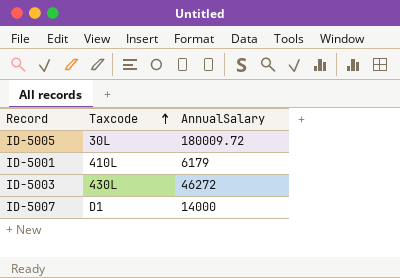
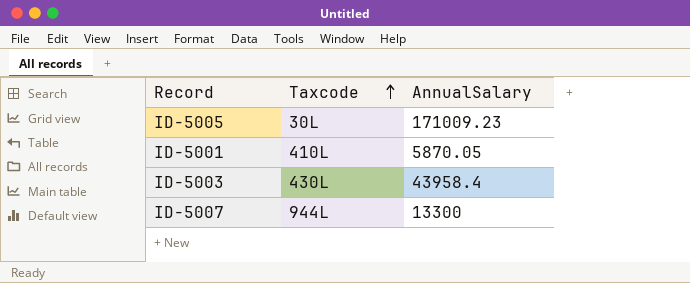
ID-5005 | AnnualSalary: 180009.72 -> 171009.23
ID-5001 | AnnualSalary: 6179 -> 5870.05
ID-5003 | AnnualSalary: 46272 -> 43958.4
ID-5007 | Taxcode: D1 -> 944L
ID-5007 | AnnualSalary: 14000 -> 13300

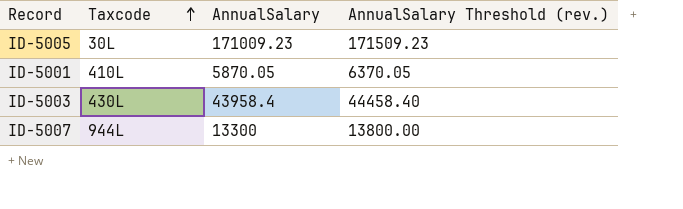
column AnnualSalary Threshold (rev.) | formula: none -> [AnnualSalary] + 500

